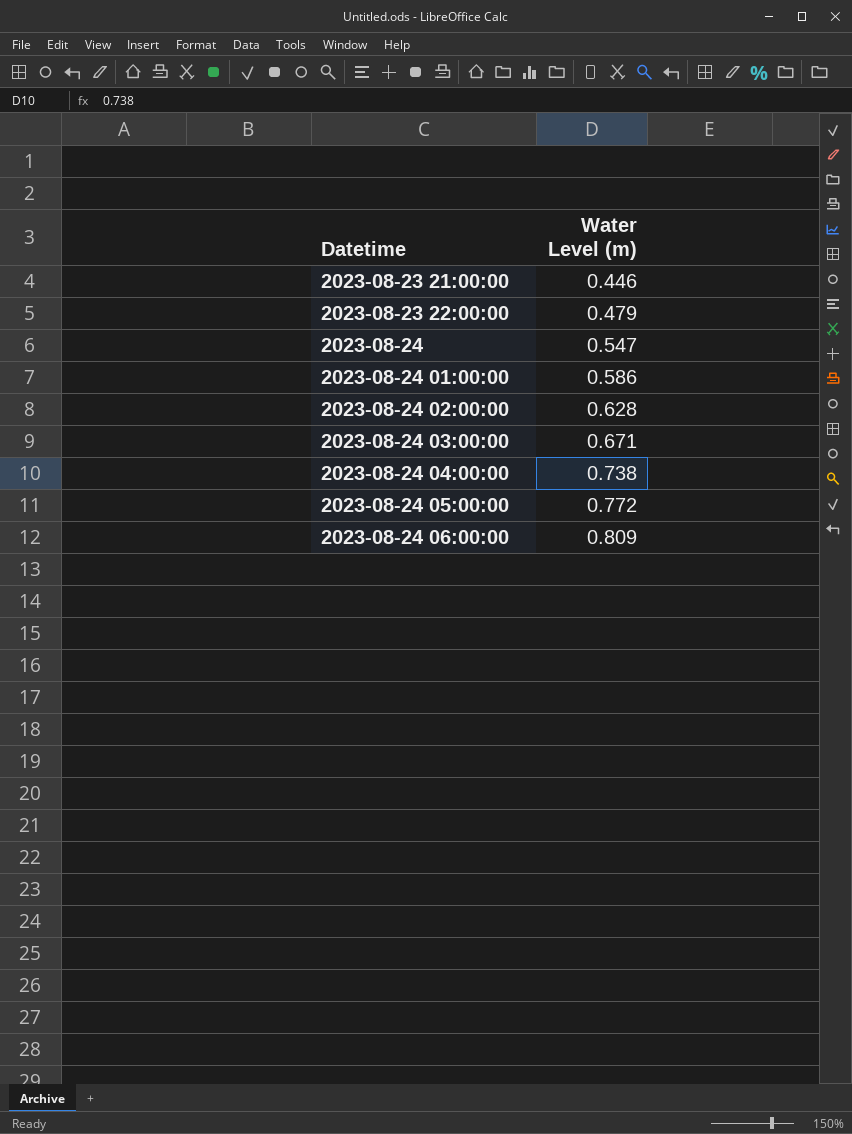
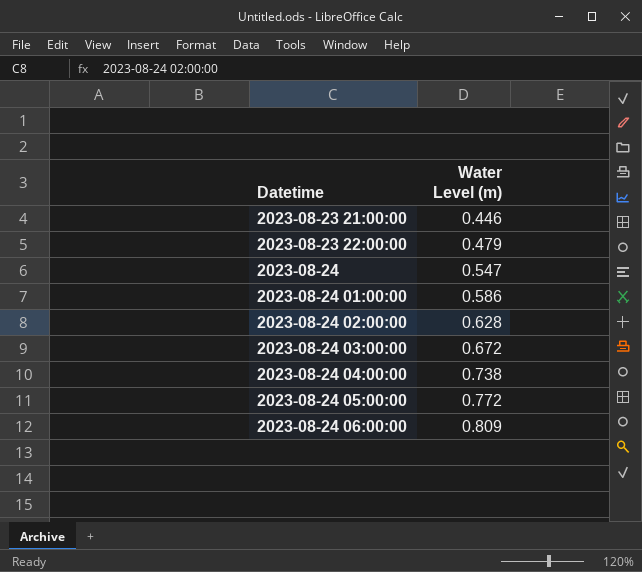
2023-08-24 03:00:00 | Water Level (m): 0.671 -> 0.672

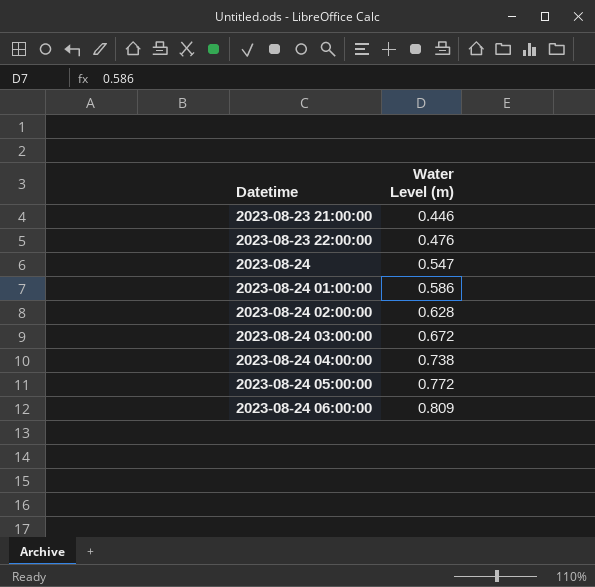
2023-08-23 22:00:00 | Water Level (m): 0.479 -> 0.476

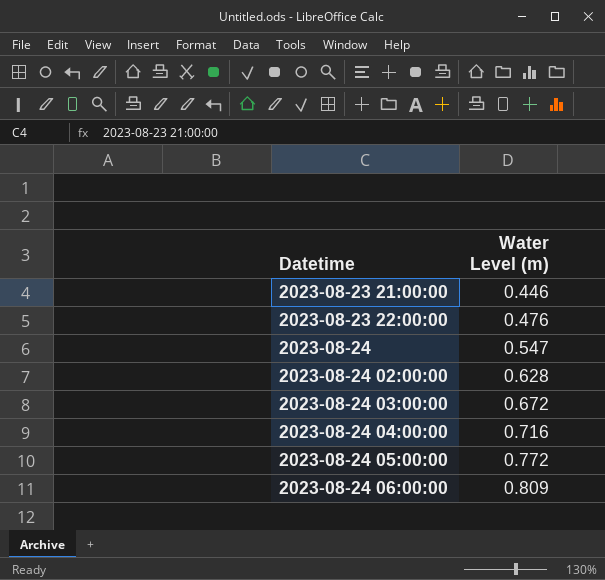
row 2023-08-24 01:00:00: 0.586 -> none
2023-08-24 04:00:00 | Water Level (m): 0.738 -> 0.716

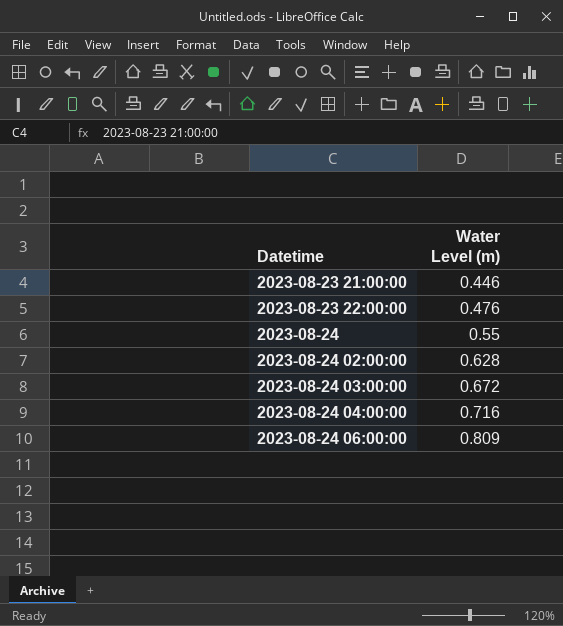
row 2023-08-24 05:00:00: 0.772 -> none
2023-08-24 | Water Level (m): 0.547 -> 0.55

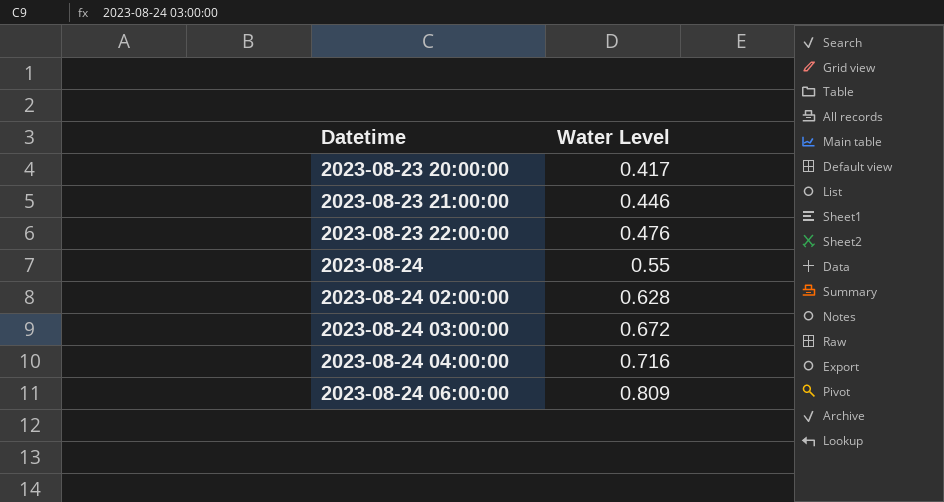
column name: Water Level (m) -> Water Level
row 2023-08-23 20:00:00: none -> 0.417

